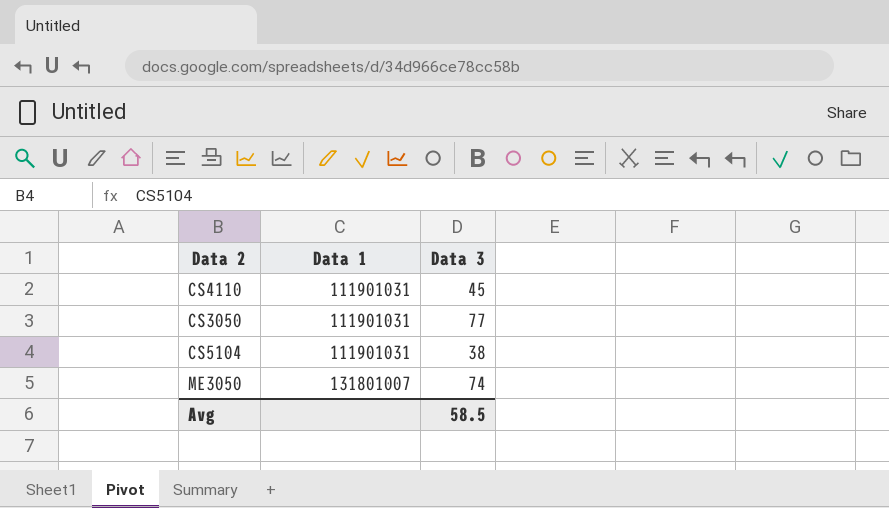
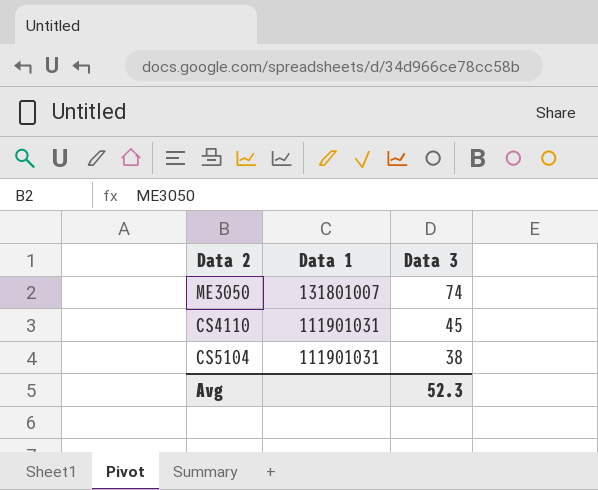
row order: Data 1 ascending -> Data 1 descending
row CS3050: 111901031 | 77 -> none
Avg | Data 3: 58.5 -> 52.3

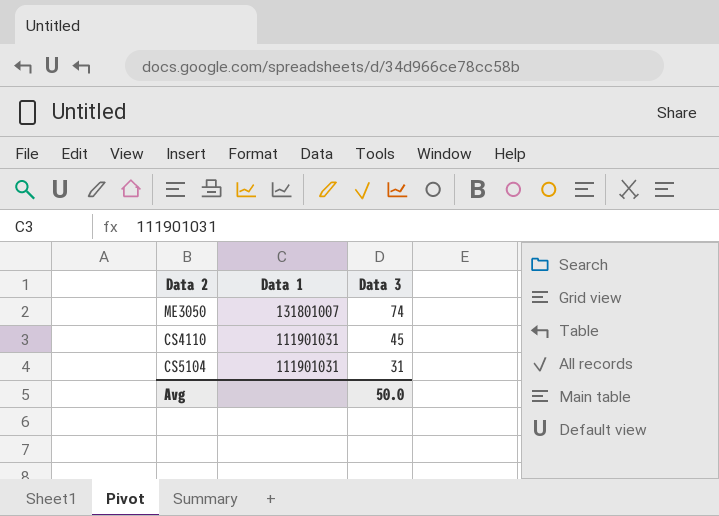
CS5104 | Data 3: 38 -> 31
Avg | Data 3: 52.3 -> 50.0

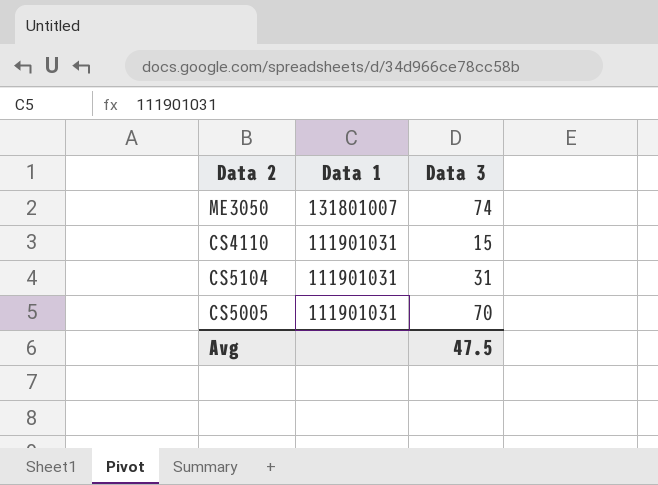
CS4110 | Data 3: 45 -> 15
row CS5005: none -> 111901031 | 70
Avg | Data 3: 50.0 -> 47.5

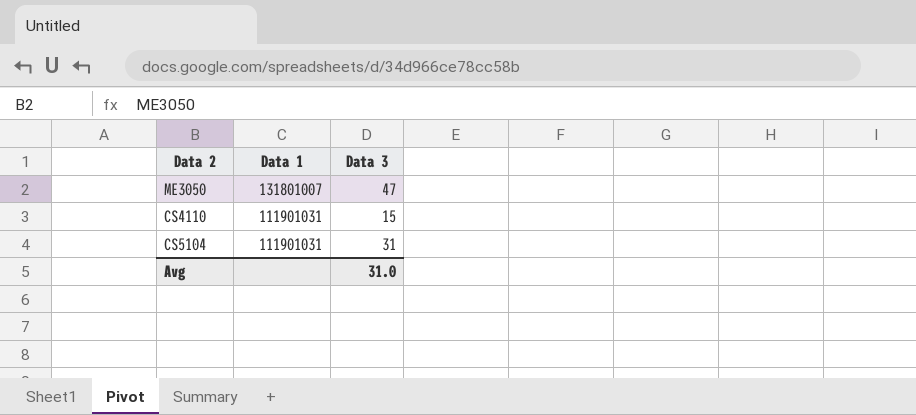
row CS5005: 111901031 | 70 -> none
ME3050 | Data 3: 74 -> 47
Avg | Data 3: 47.5 -> 31.0

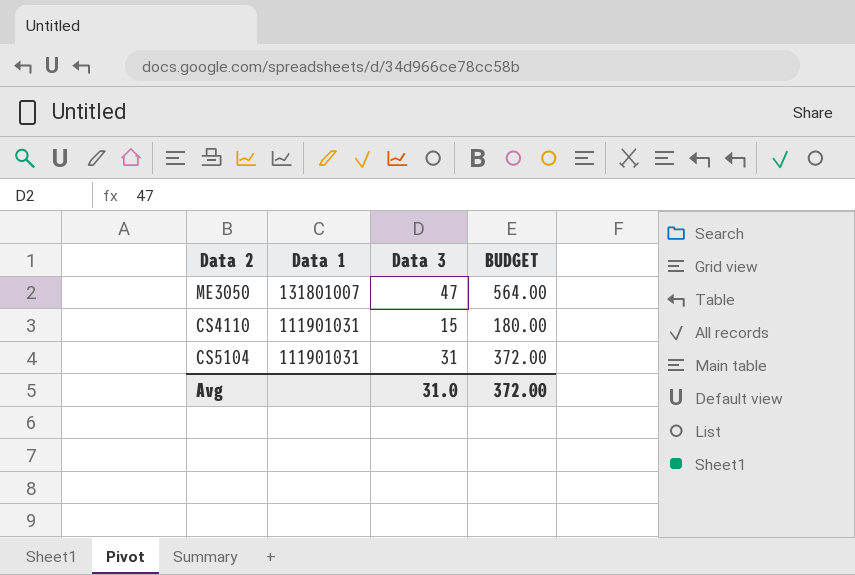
column BUDGET | formula: none -> [Data 3] * 12

